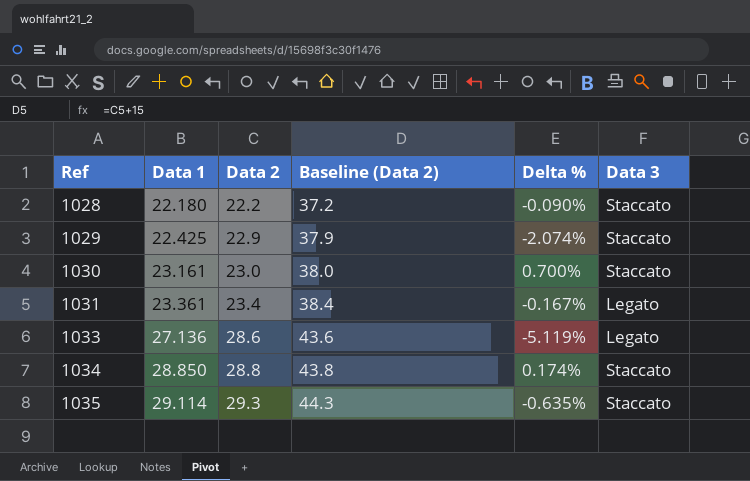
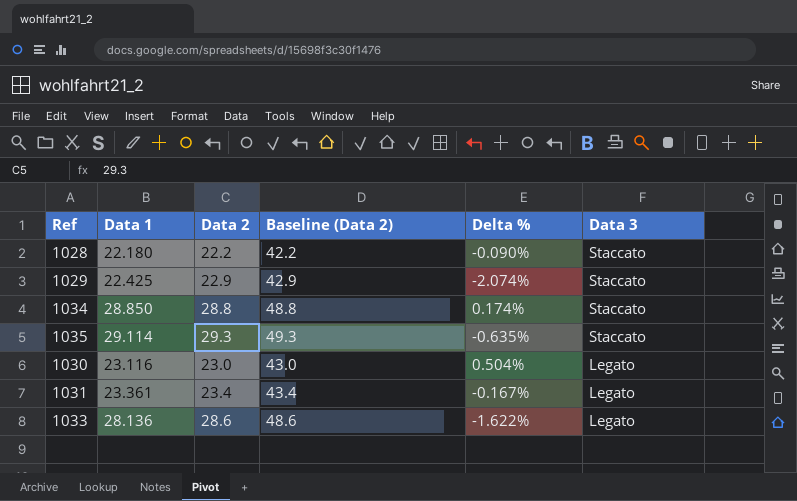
row order: Ref ascending -> Data 3 descending
column Baseline (Data 2) | formula: [Data 2] + 15 -> [Data 2] + 20
1030 | Data 1: 23.161 -> 23.116
1030 | Delta %: 0.700% -> 0.504%
1030 | Data 3: Staccato -> Legato
1033 | Data 1: 27.136 -> 28.136
1033 | Delta %: -5.119% -> -1.622%

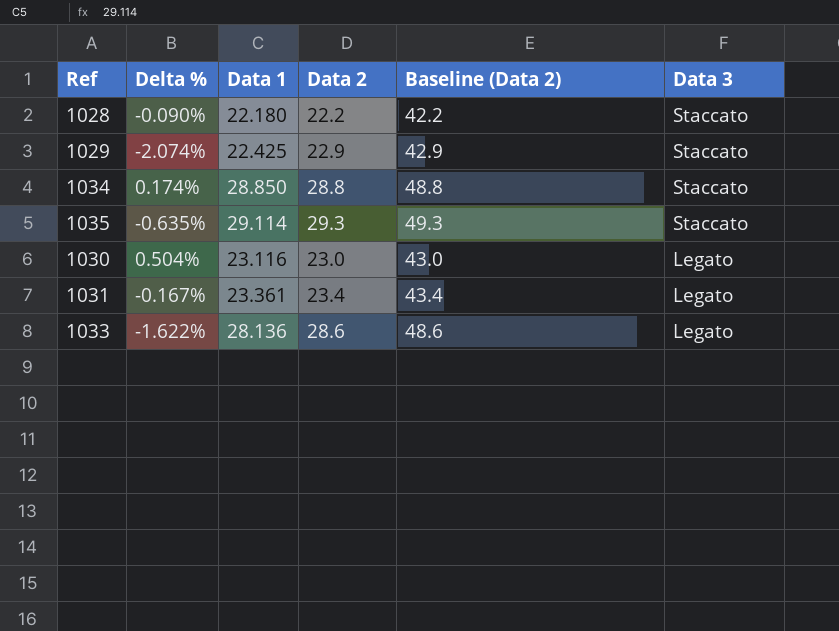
column Delta % | position: 5 -> 2

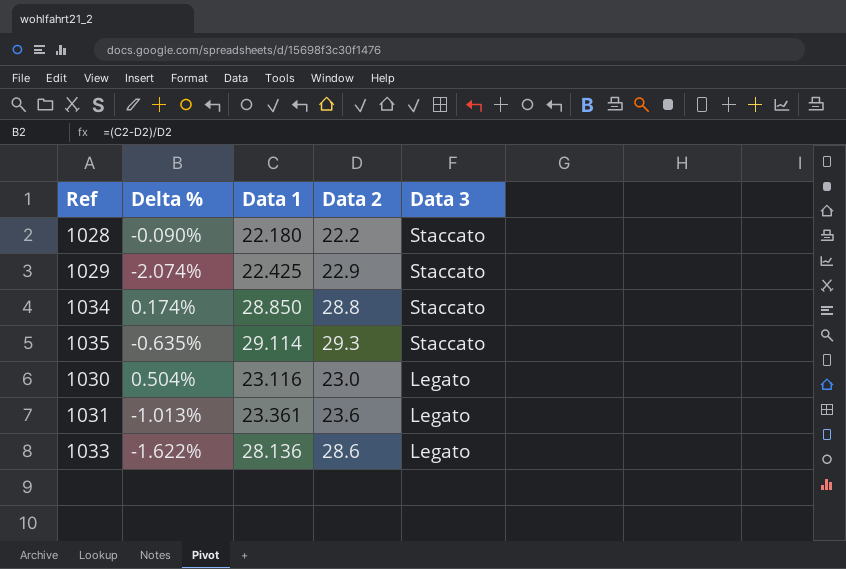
column Baseline (Data 2) | formula: [Data 2] + 20 -> none
1031 | Delta %: -0.167% -> -1.013%
1031 | Data 2: 23.4 -> 23.6

